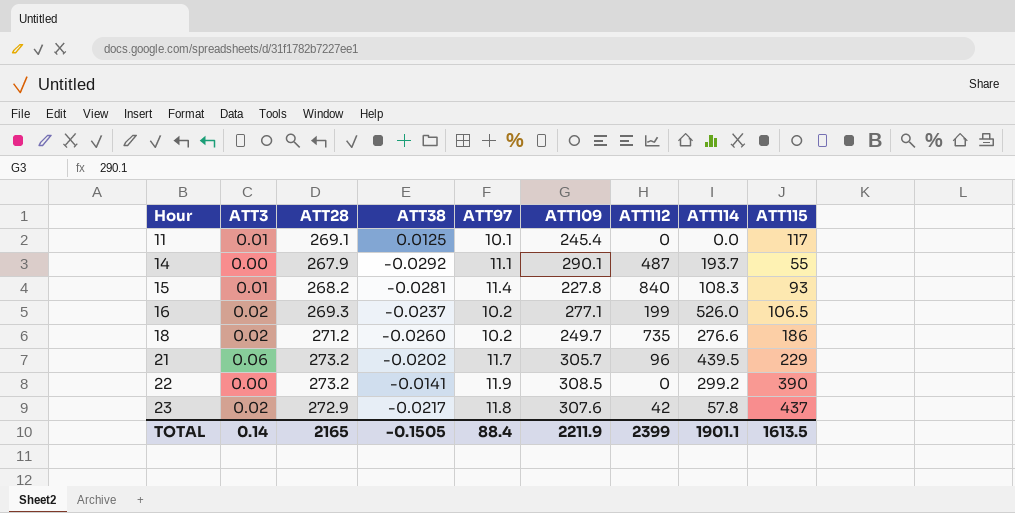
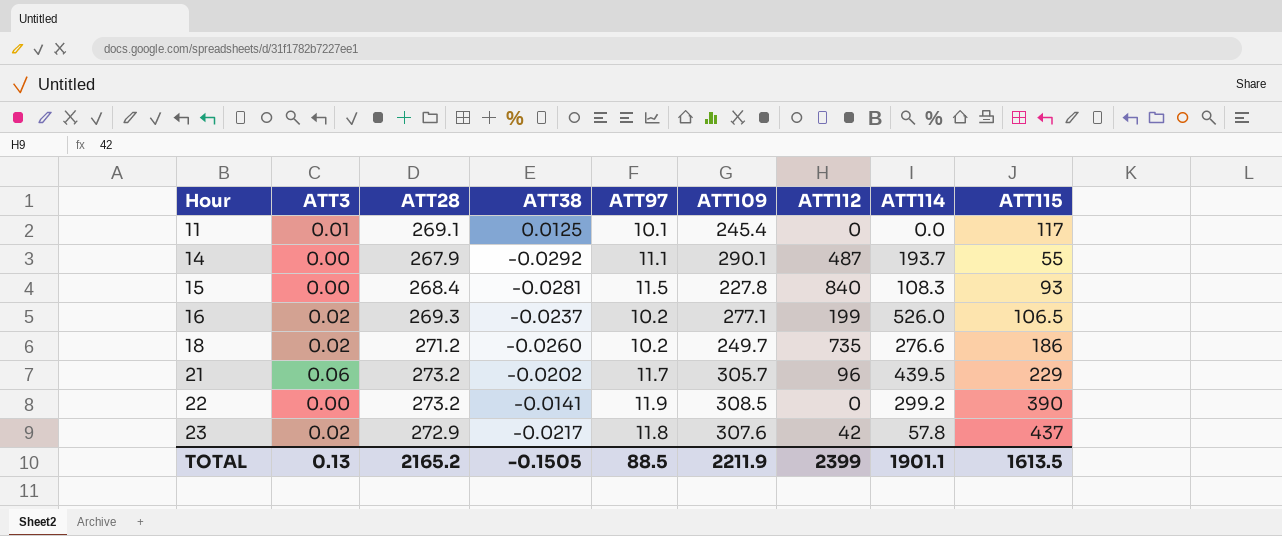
15 | ATT3: 0.01 -> 0.00
15 | ATT28: 268.2 -> 268.4
15 | ATT97: 11.4 -> 11.5
TOTAL | ATT3: 0.14 -> 0.13
TOTAL | ATT28: 2165 -> 2165.2
TOTAL | ATT97: 88.4 -> 88.5

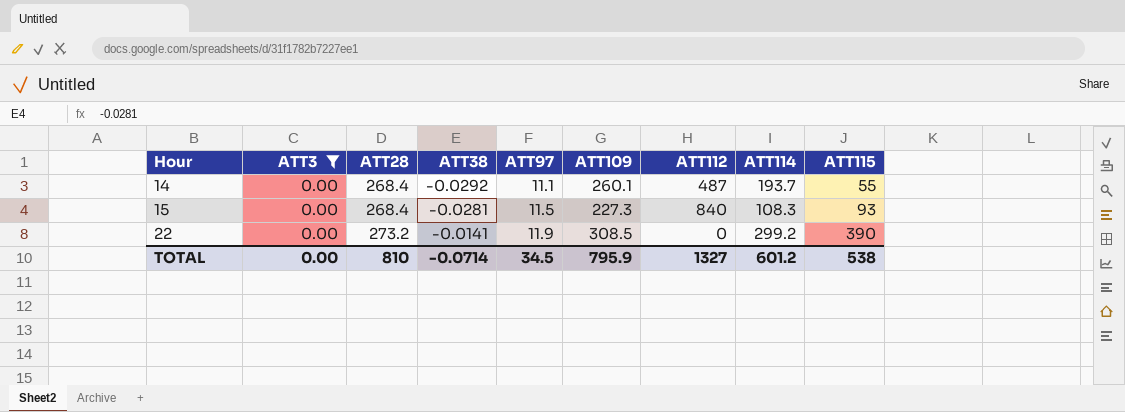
filter: none -> ATT3 = 0.00
14 | ATT28: 267.9 -> 268.4
14 | ATT109: 290.1 -> 260.1
15 | ATT109: 227.8 -> 227.3
TOTAL | ATT3: 0.13 -> 0.00
TOTAL | ATT28: 2165.2 -> 810
TOTAL | ATT38: -0.1505 -> -0.0714
TOTAL | ATT97: 88.5 -> 34.5
TOTAL | ATT109: 2211.9 -> 795.9
TOTAL | ATT112: 2399 -> 1327
TOTAL | ATT114: 1901.1 -> 601.2
TOTAL | ATT115: 1613.5 -> 538

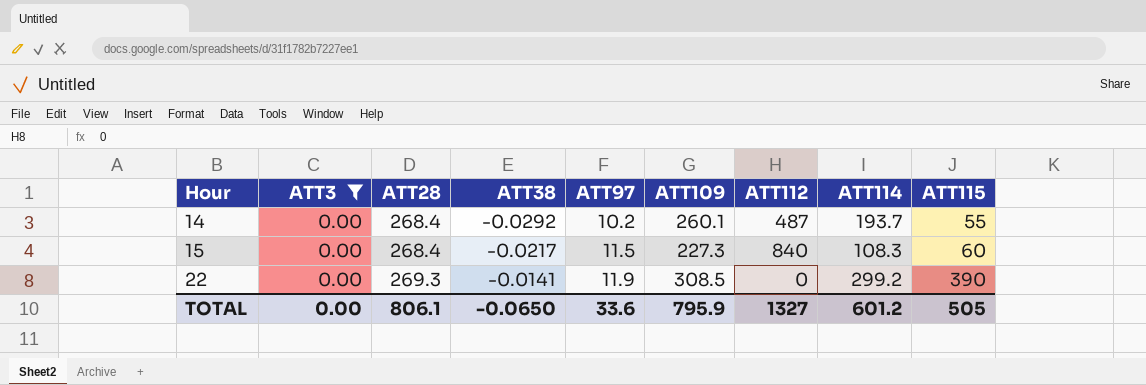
14 | ATT97: 11.1 -> 10.2
15 | ATT38: -0.0281 -> -0.0217
15 | ATT115: 93 -> 60
22 | ATT28: 273.2 -> 269.3
TOTAL | ATT28: 810 -> 806.1
TOTAL | ATT38: -0.0714 -> -0.0650
TOTAL | ATT97: 34.5 -> 33.6
TOTAL | ATT115: 538 -> 505

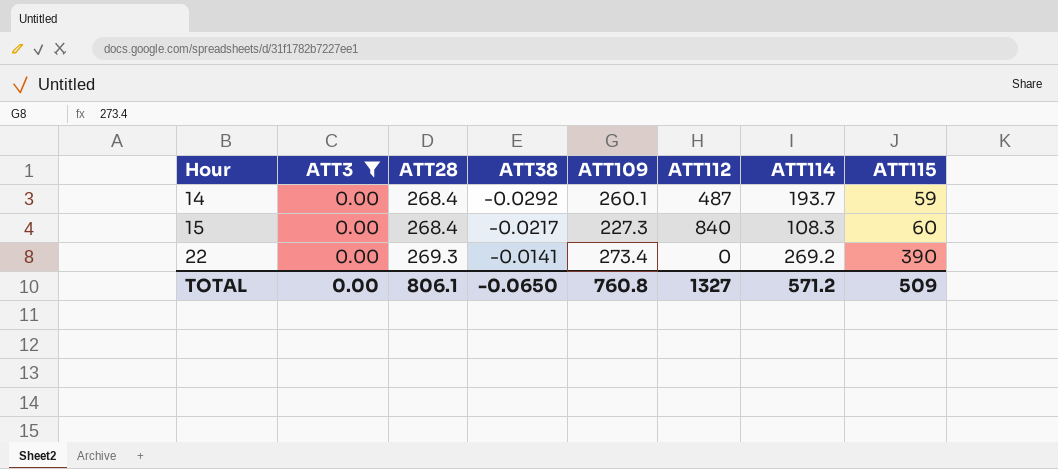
column ATT97 | position: 5 -> none
14 | ATT115: 55 -> 59
22 | ATT109: 308.5 -> 273.4
22 | ATT114: 299.2 -> 269.2
TOTAL | ATT109: 795.9 -> 760.8
TOTAL | ATT114: 601.2 -> 571.2
TOTAL | ATT115: 505 -> 509

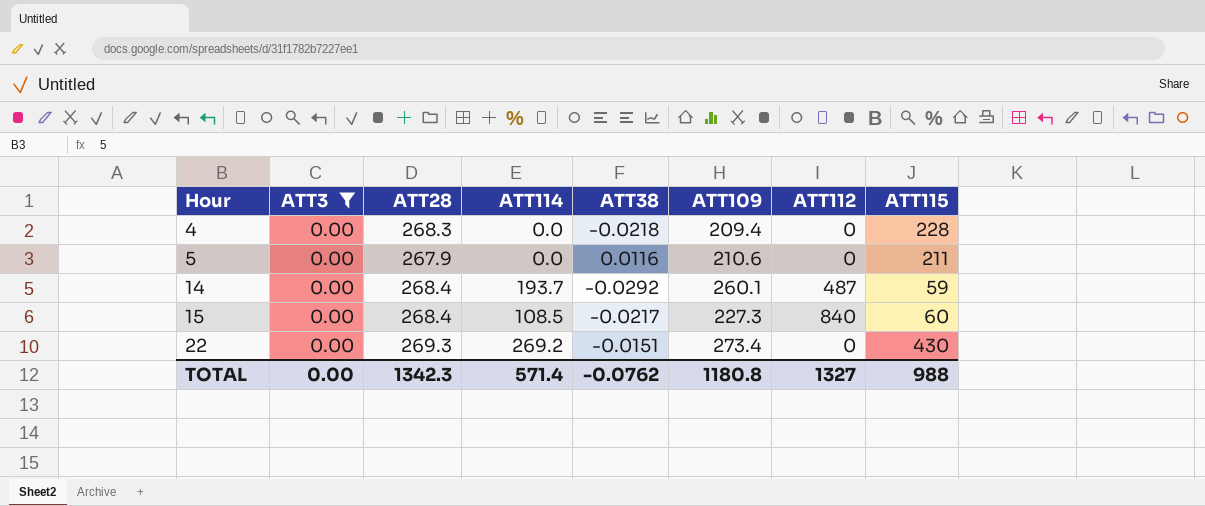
column ATT114 | position: 7 -> 4
row 4: none -> 0.00 | 268.3 | 0.0 | -0.0218 | 209.4 | 0 | 228
row 5: none -> 0.00 | 267.9 | 0.0 | 0.0116 | 210.6 | 0 | 211
15 | ATT114: 108.3 -> 108.5
22 | ATT38: -0.0141 -> -0.0151
22 | ATT115: 390 -> 430
TOTAL | ATT28: 806.1 -> 1342.3
TOTAL | ATT114: 571.2 -> 571.4
TOTAL | ATT38: -0.0650 -> -0.0762
TOTAL | ATT109: 760.8 -> 1180.8
TOTAL | ATT115: 509 -> 988

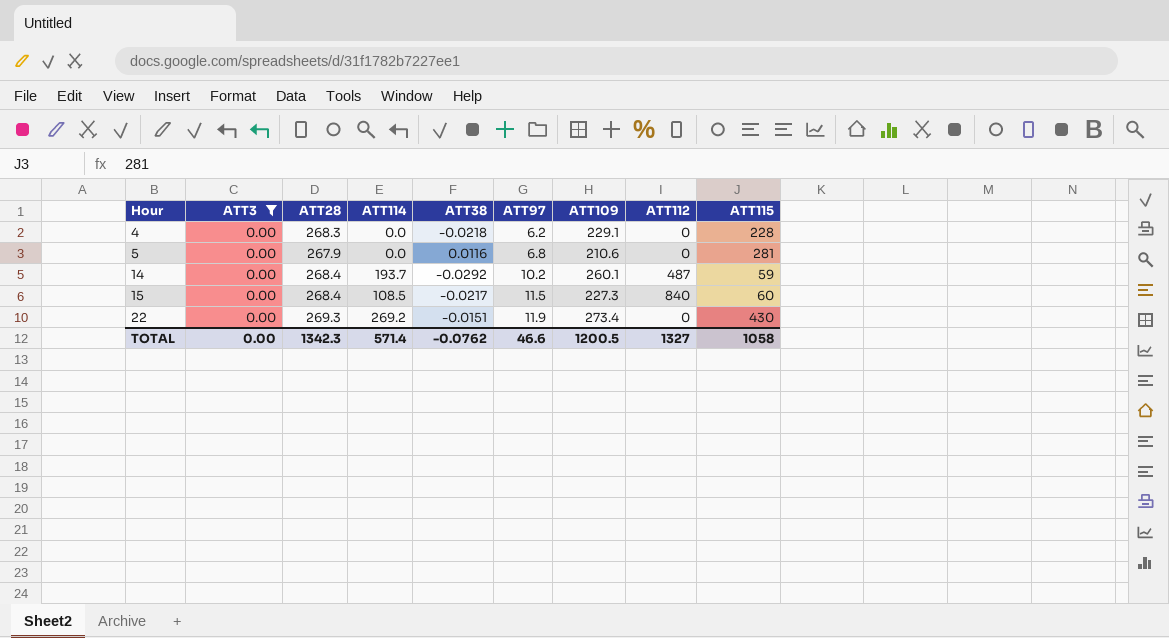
column ATT97 | position: none -> 6
4 | ATT109: 209.4 -> 229.1
5 | ATT115: 211 -> 281
TOTAL | ATT109: 1180.8 -> 1200.5
TOTAL | ATT115: 988 -> 1058

